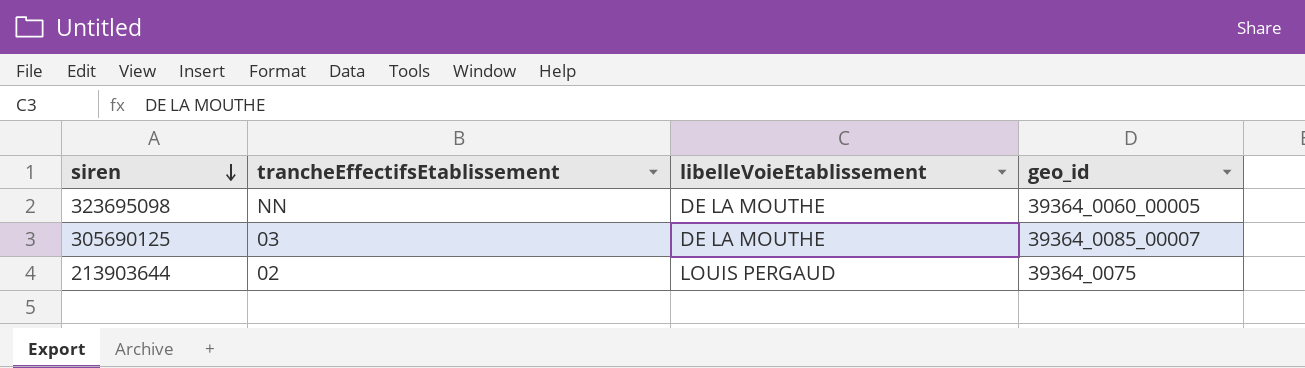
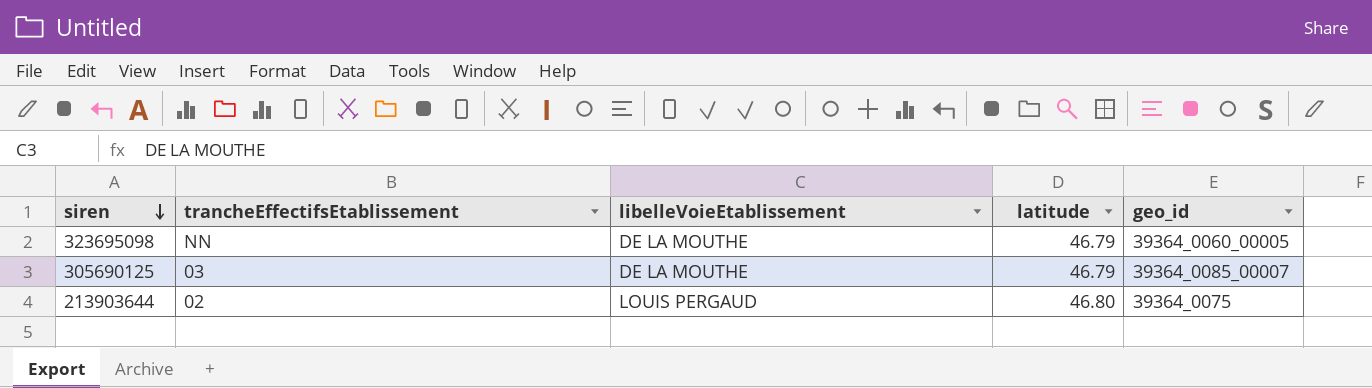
column latitude | position: none -> 4

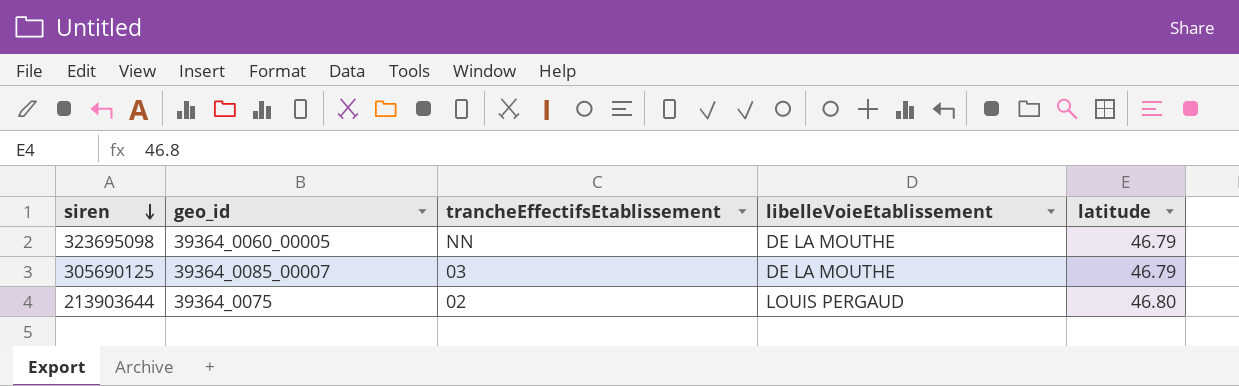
column geo_id | position: 5 -> 2

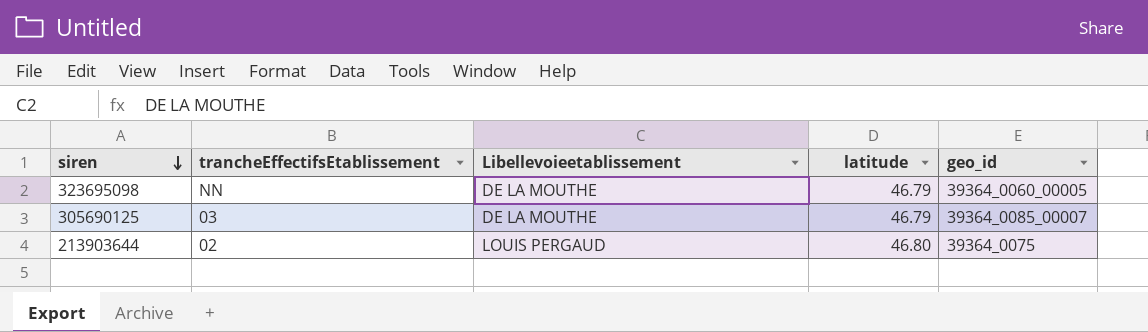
column name: libelleVoieEtablissement -> Libellevoieetablissement
column geo_id | position: 2 -> 5

